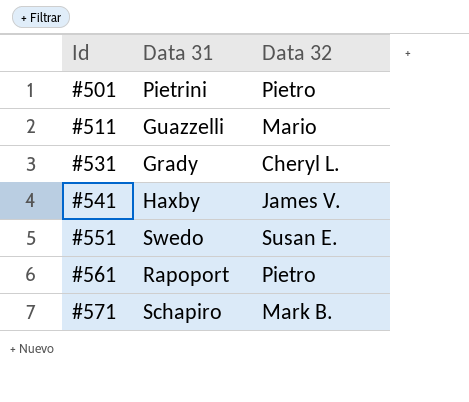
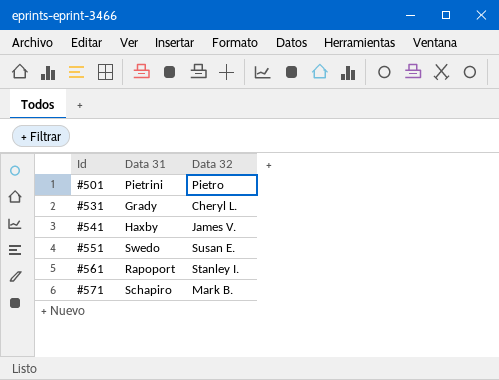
row #511: Guazzelli | Mario -> none
#561 | Data 32: Pietro -> Stanley I.

